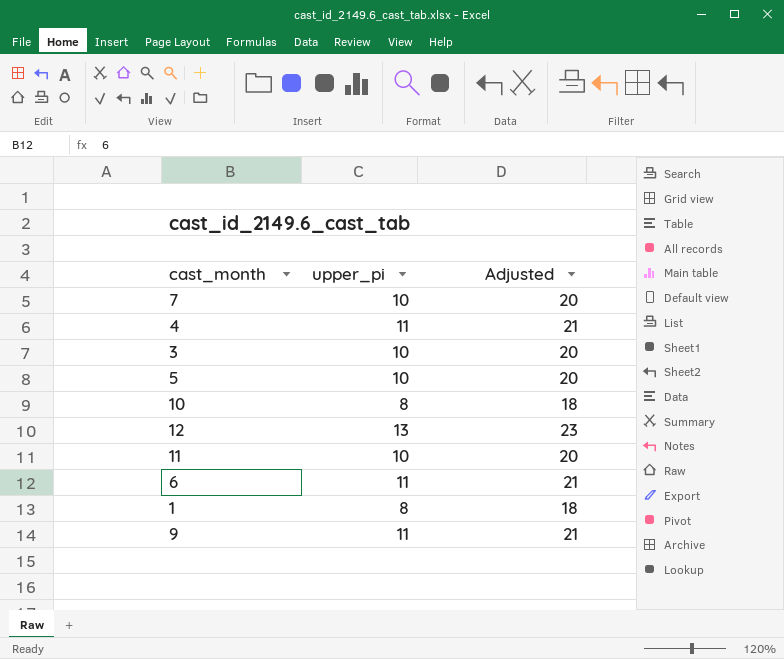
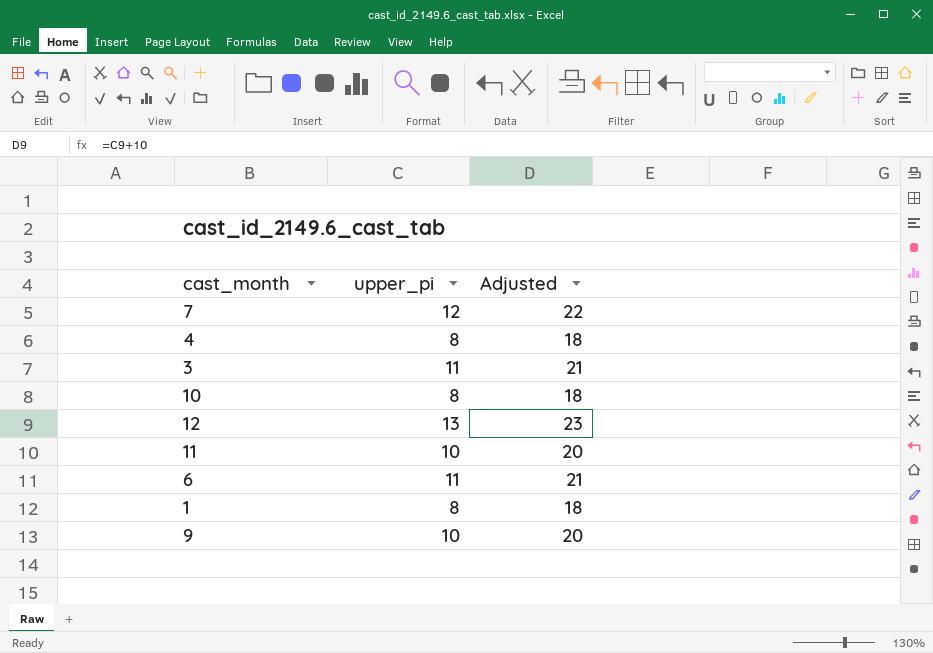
row 5: 10 | 20 -> none
7 | upper_pi: 10 -> 12
7 | Adjusted: 20 -> 22
4 | upper_pi: 11 -> 8
4 | Adjusted: 21 -> 18
3 | upper_pi: 10 -> 11
3 | Adjusted: 20 -> 21
9 | upper_pi: 11 -> 10
9 | Adjusted: 21 -> 20

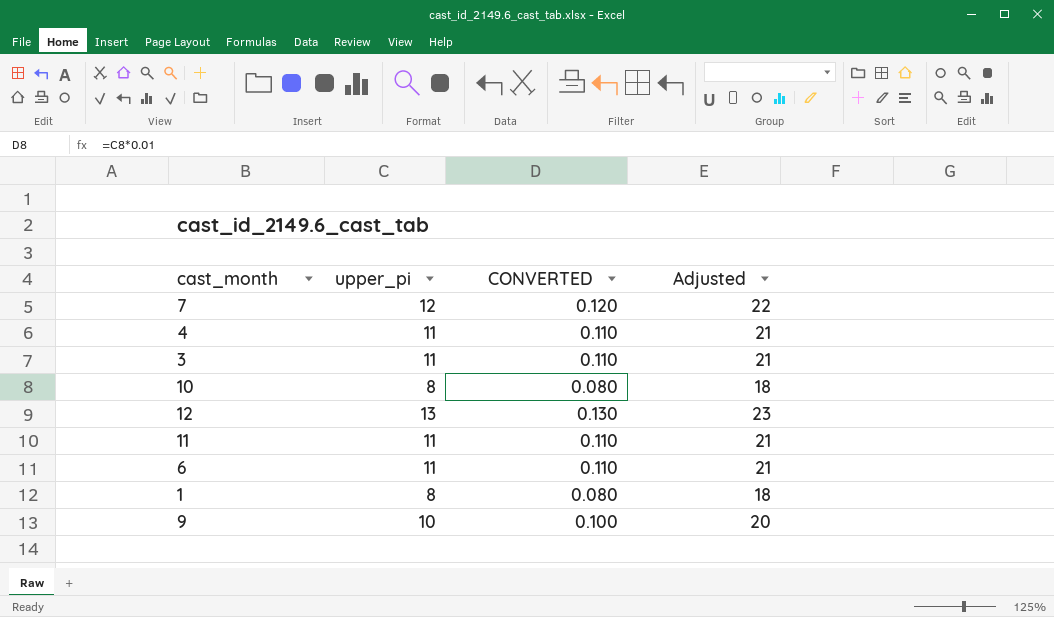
column CONVERTED | formula: none -> [upper_pi] * 0.01
4 | upper_pi: 8 -> 11
4 | Adjusted: 18 -> 21
11 | upper_pi: 10 -> 11
11 | Adjusted: 20 -> 21

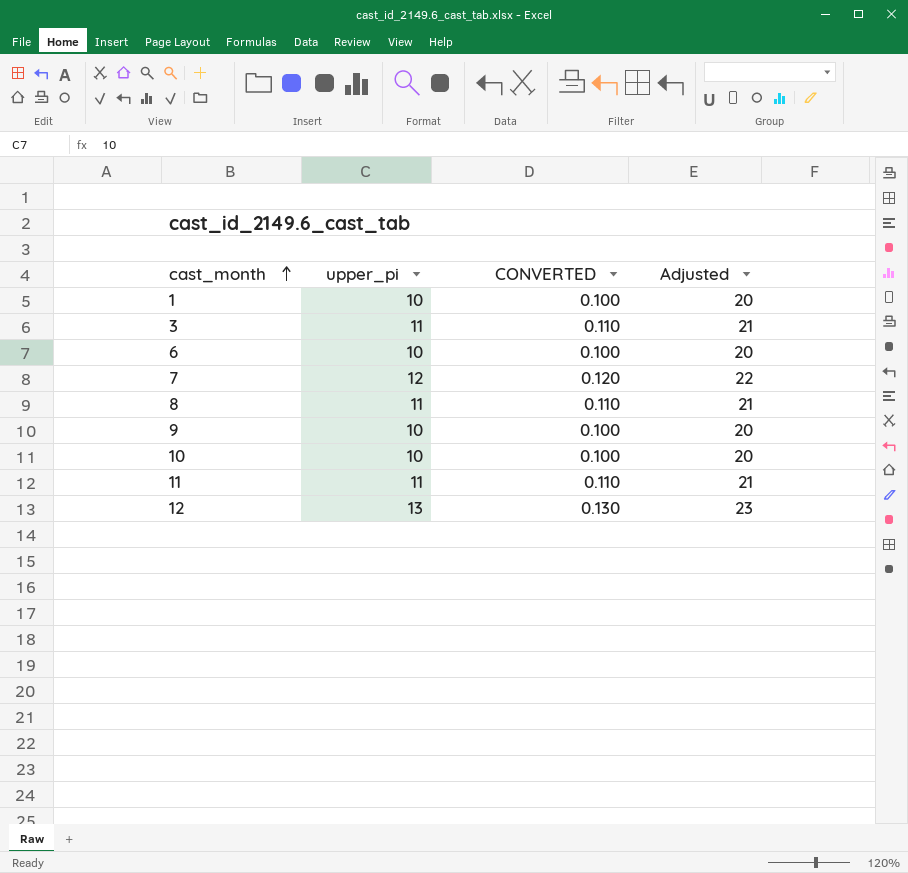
row order: none -> cast_month ascending
row 4: 11 | 0.110 | 21 -> none
1 | upper_pi: 8 -> 10
1 | CONVERTED: 0.080 -> 0.100
1 | Adjusted: 18 -> 20
6 | upper_pi: 11 -> 10
6 | CONVERTED: 0.110 -> 0.100
6 | Adjusted: 21 -> 20
row 8: none -> 11 | 0.110 | 21
10 | upper_pi: 8 -> 10
10 | CONVERTED: 0.080 -> 0.100
10 | Adjusted: 18 -> 20

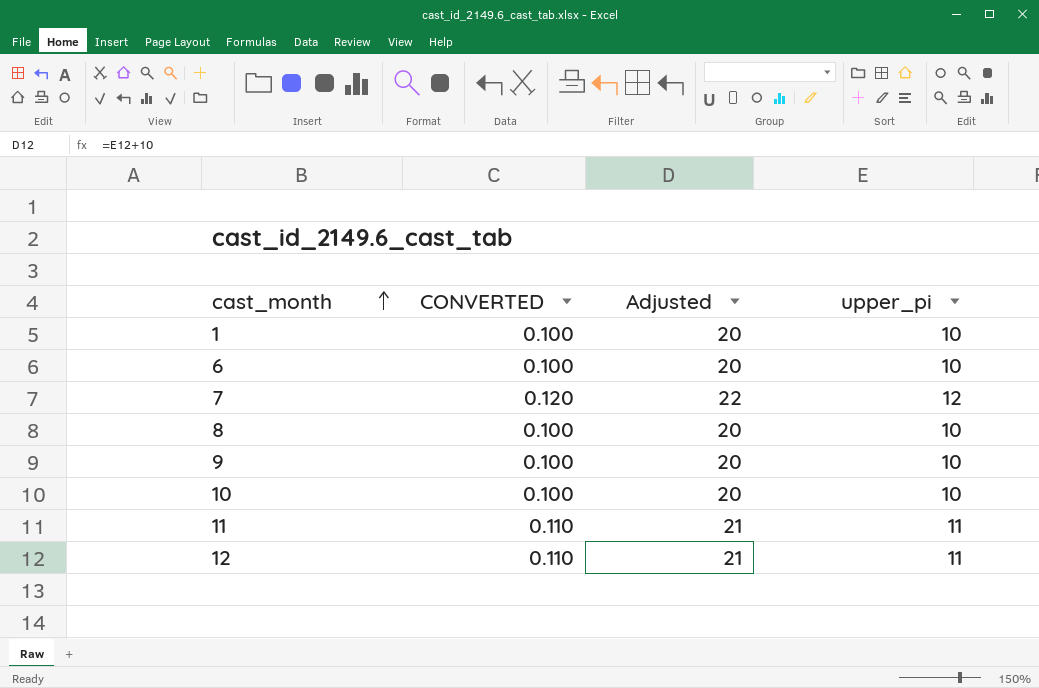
column upper_pi | position: 2 -> 4
row 3: 11 | 0.110 | 21 -> none
8 | CONVERTED: 0.110 -> 0.100
8 | Adjusted: 21 -> 20
8 | upper_pi: 11 -> 10
12 | CONVERTED: 0.130 -> 0.110
12 | Adjusted: 23 -> 21
12 | upper_pi: 13 -> 11

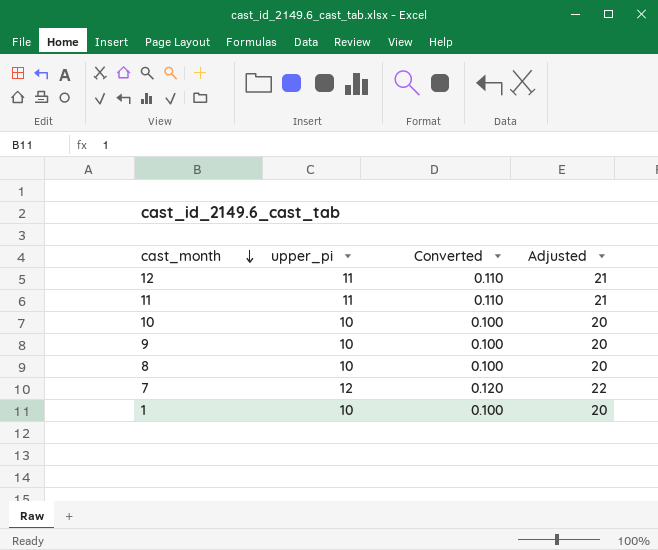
row order: cast_month ascending -> cast_month descending
column upper_pi | position: 4 -> 2
column name: CONVERTED -> Converted
row 6: 0.100 | 20 | 10 -> none

